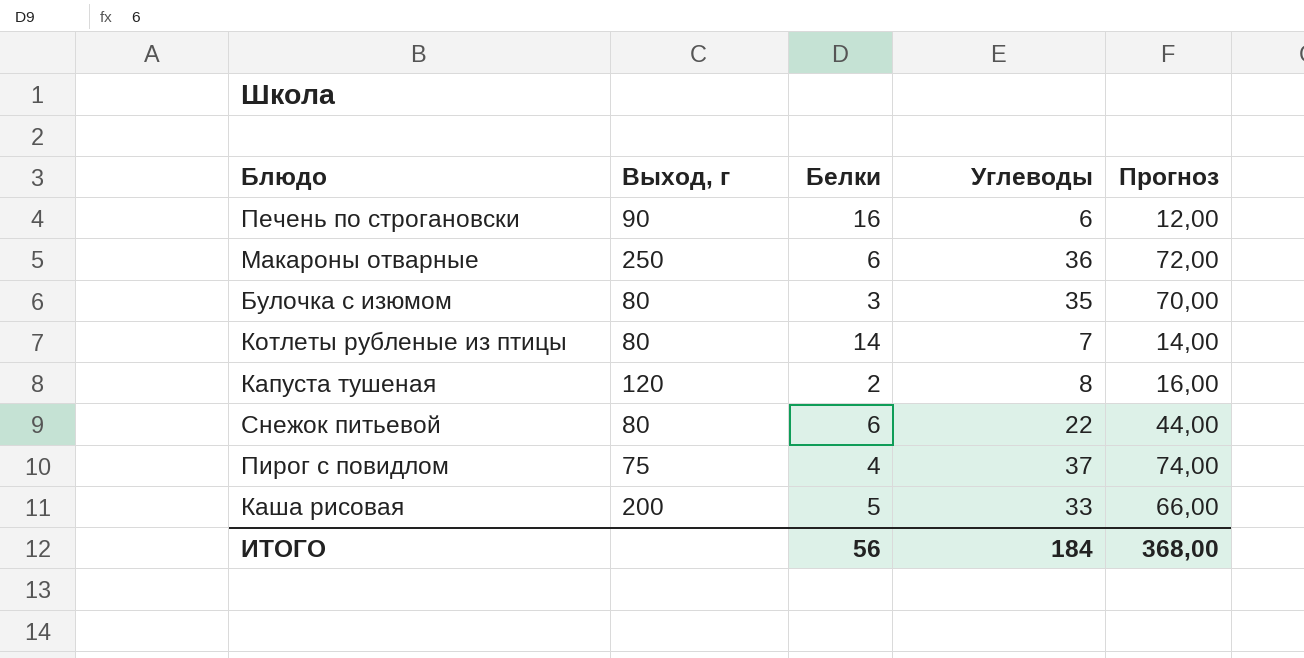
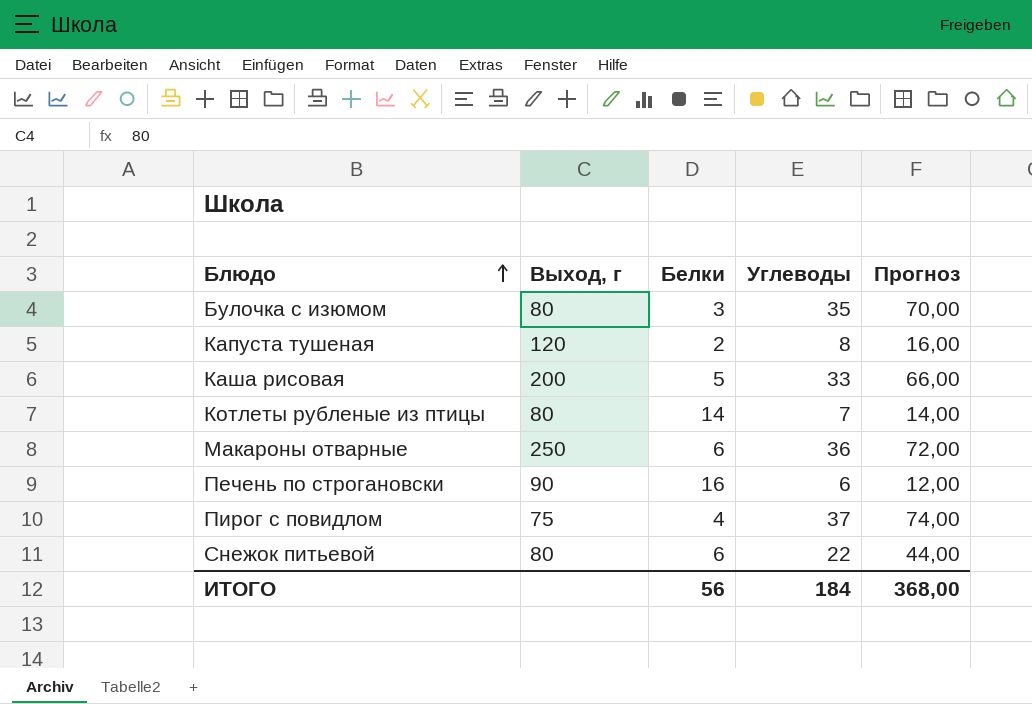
row order: none -> Блюдо ascending

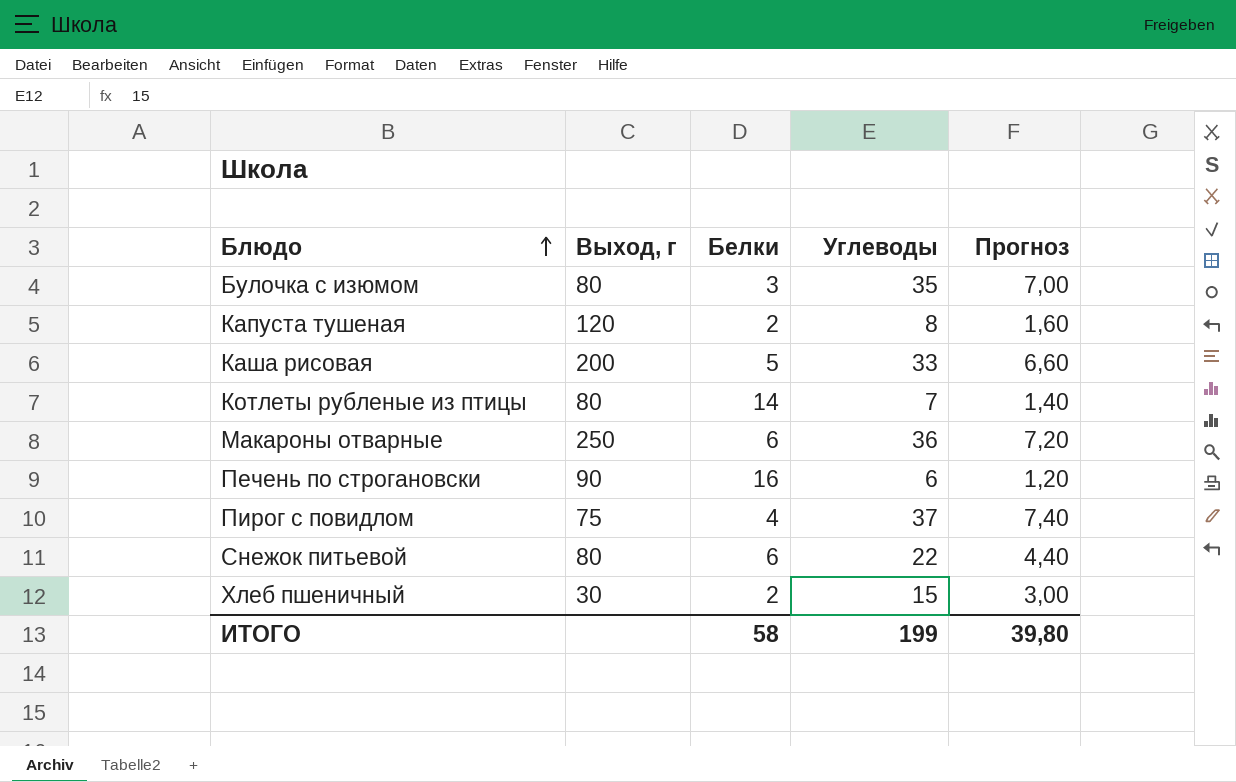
column Прогноз | formula: [Углеводы] * 2 -> [Углеводы] * 0,2
row Хлеб пшеничный: none -> 30 | 2 | 15 | 3,00
ИТОГО | Белки: 56 -> 58
ИТОГО | Углеводы: 184 -> 199
ИТОГО | Прогноз: 368,00 -> 39,80

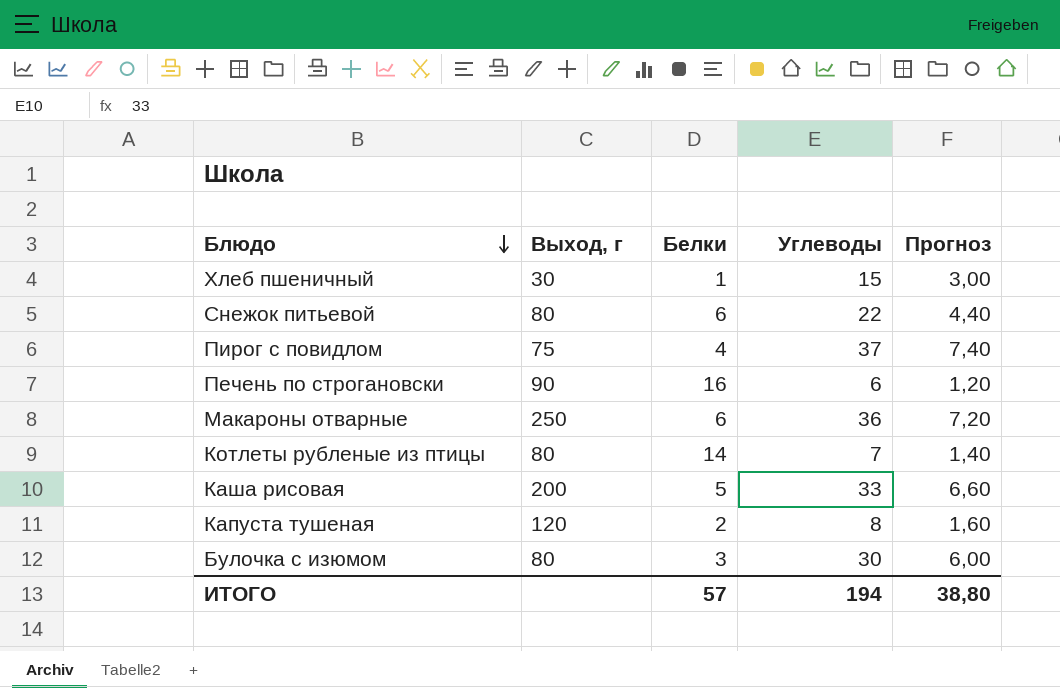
row order: Блюдо ascending -> Блюдо descending
Хлеб пшеничный | Белки: 2 -> 1
Булочка с изюмом | Углеводы: 35 -> 30
Булочка с изюмом | Прогноз: 7,00 -> 6,00
ИТОГО | Белки: 58 -> 57
ИТОГО | Углеводы: 199 -> 194
ИТОГО | Прогноз: 39,80 -> 38,80

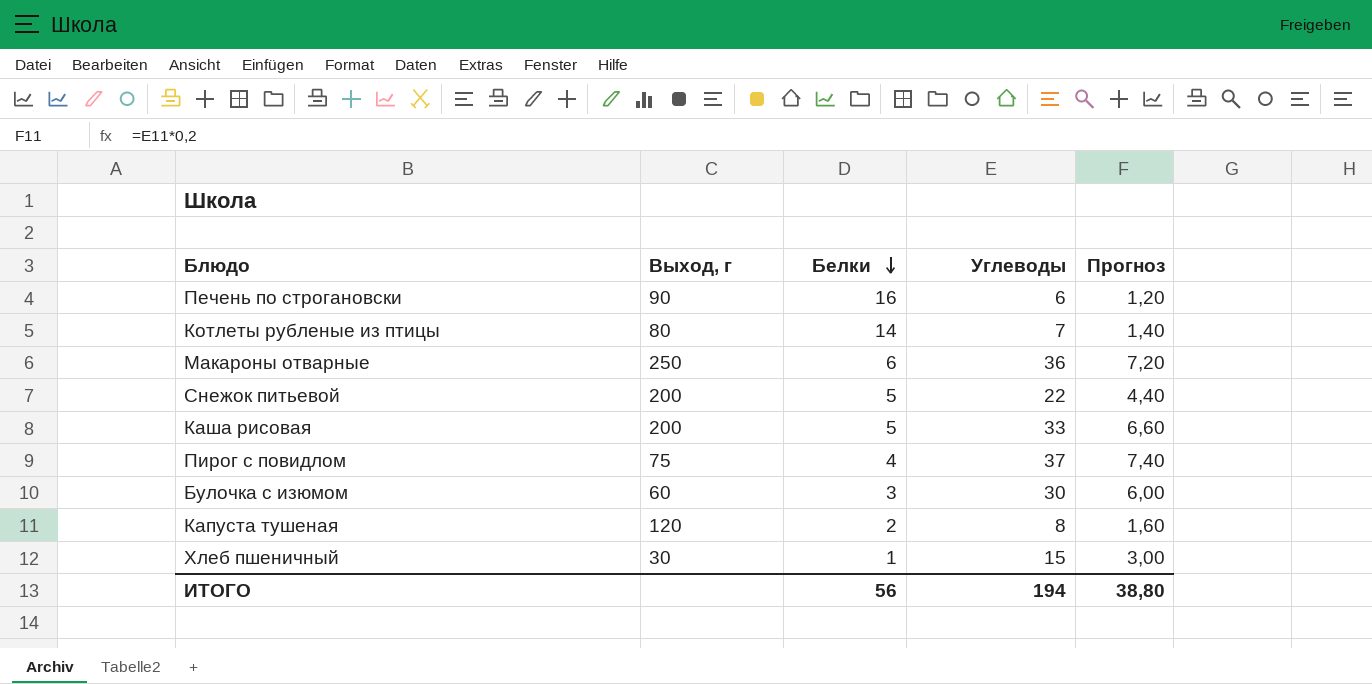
row order: Блюдо descending -> Белки descending
Снежок питьевой | Выход, г: 80 -> 200
Снежок питьевой | Белки: 6 -> 5
Булочка с изюмом | Выход, г: 80 -> 60
ИТОГО | Белки: 57 -> 56

